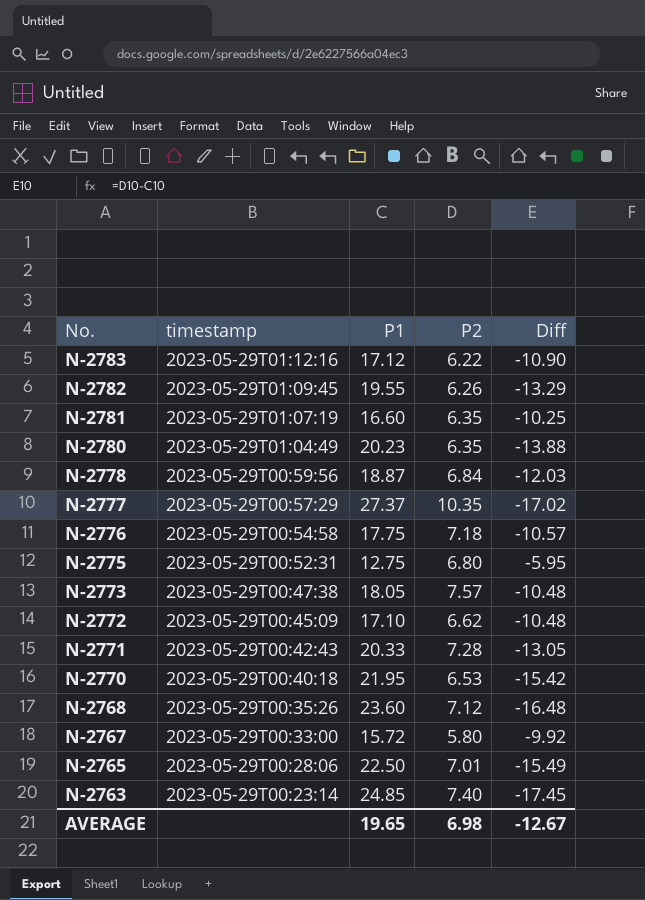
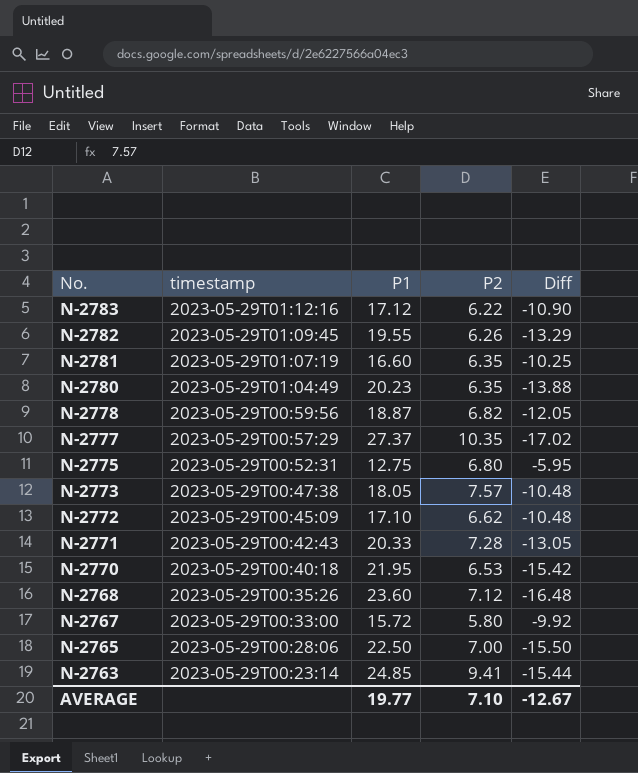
row N-2776: 2023-05-29T00:54:58 | 17.75 | 7.18 | -10.57 -> none
N-2778 | P2: 6.84 -> 6.82
N-2778 | Diff: -12.03 -> -12.05
N-2765 | P2: 7.01 -> 7.00
N-2765 | Diff: -15.49 -> -15.50
N-2763 | P2: 7.40 -> 9.41
N-2763 | Diff: -17.45 -> -15.44
AVERAGE | P1: 19.65 -> 19.77
AVERAGE | P2: 6.98 -> 7.10

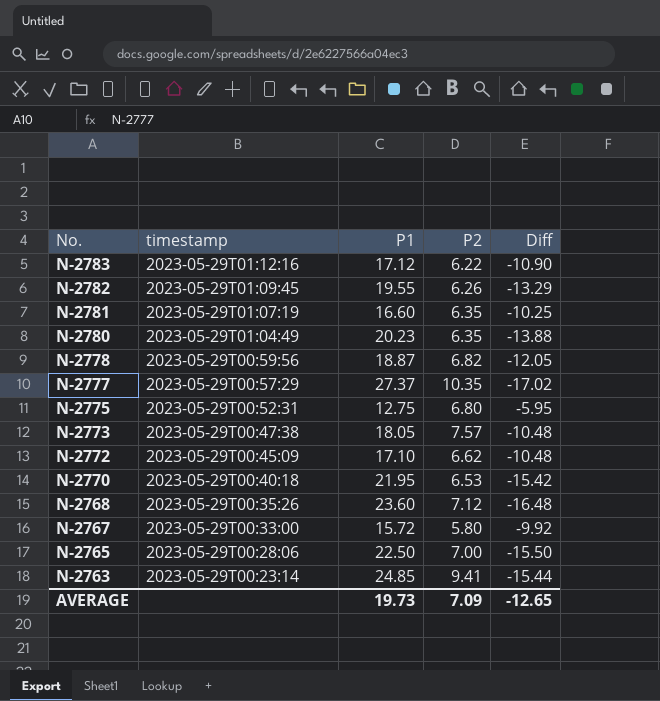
row N-2771: 2023-05-29T00:42:43 | 20.33 | 7.28 | -13.05 -> none
AVERAGE | P1: 19.77 -> 19.73
AVERAGE | P2: 7.10 -> 7.09
AVERAGE | Diff: -12.67 -> -12.65

